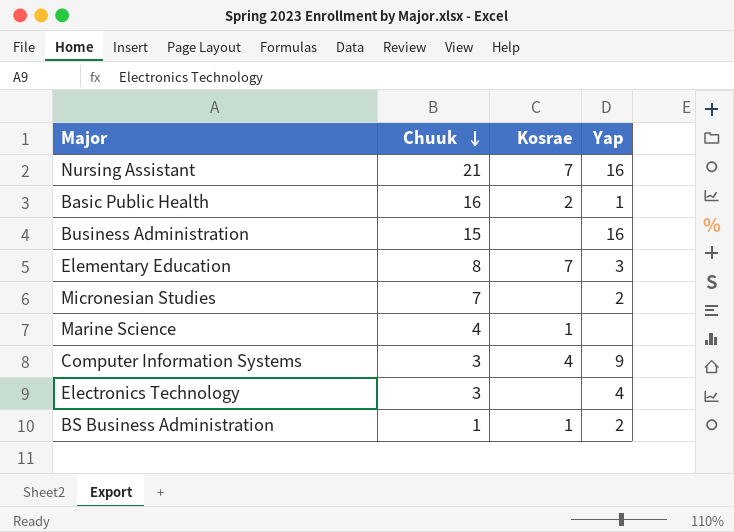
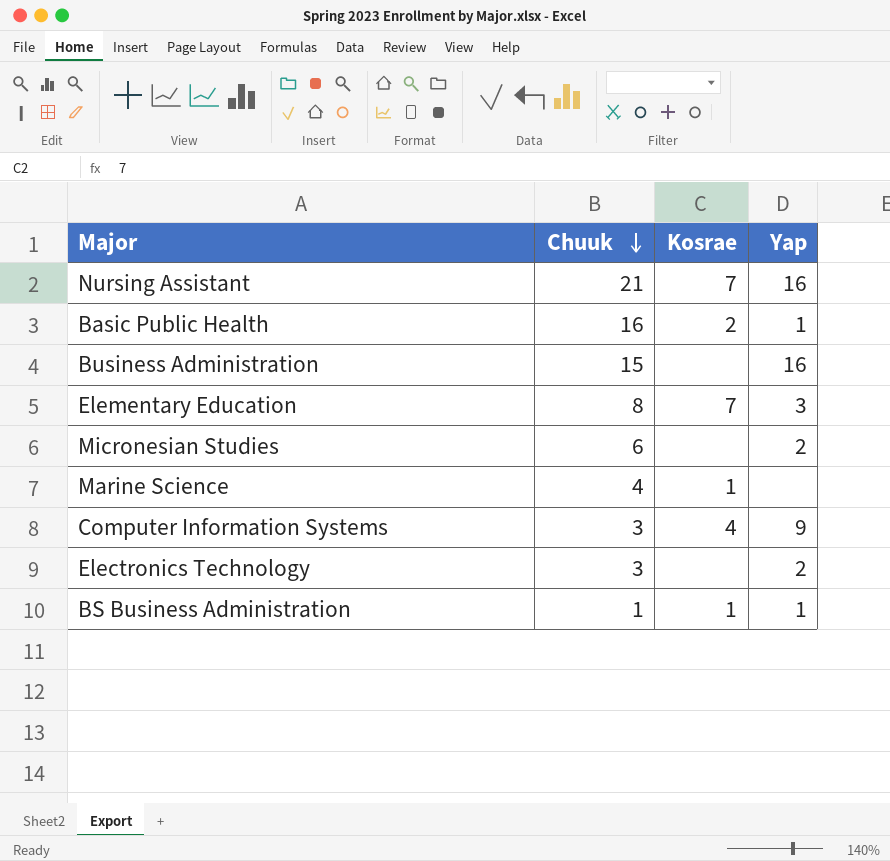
Micronesian Studies | Chuuk: 7 -> 6
Electronics Technology | Yap: 4 -> 2
BS Business Administration | Yap: 2 -> 1

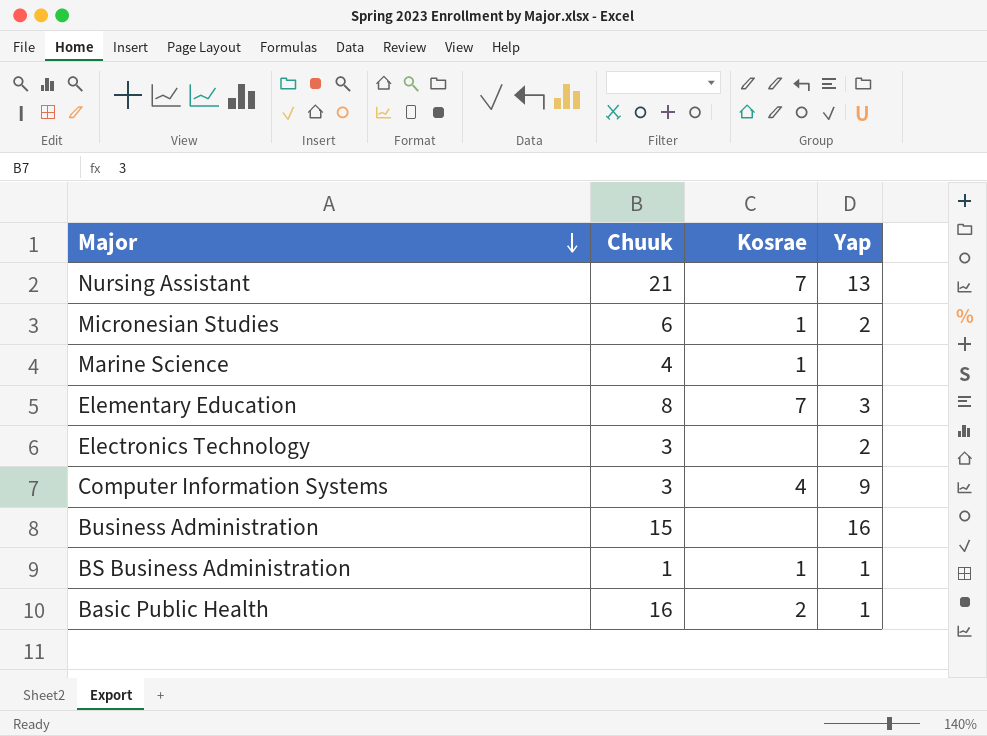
row order: Chuuk descending -> Major descending
Nursing Assistant | Yap: 16 -> 13
Micronesian Studies | Kosrae: none -> 1

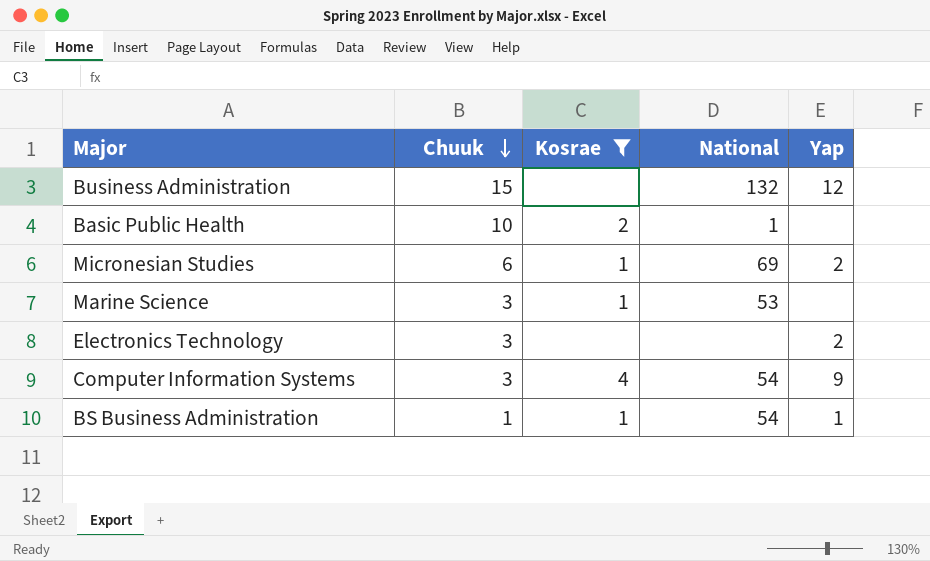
filter: none -> Kosrae != 7
row order: Major descending -> Chuuk descending
column National | position: none -> 4
Business Administration | Yap: 16 -> 12
Basic Public Health | Chuuk: 16 -> 10
Basic Public Health | Yap: 1 -> none
Marine Science | Chuuk: 4 -> 3

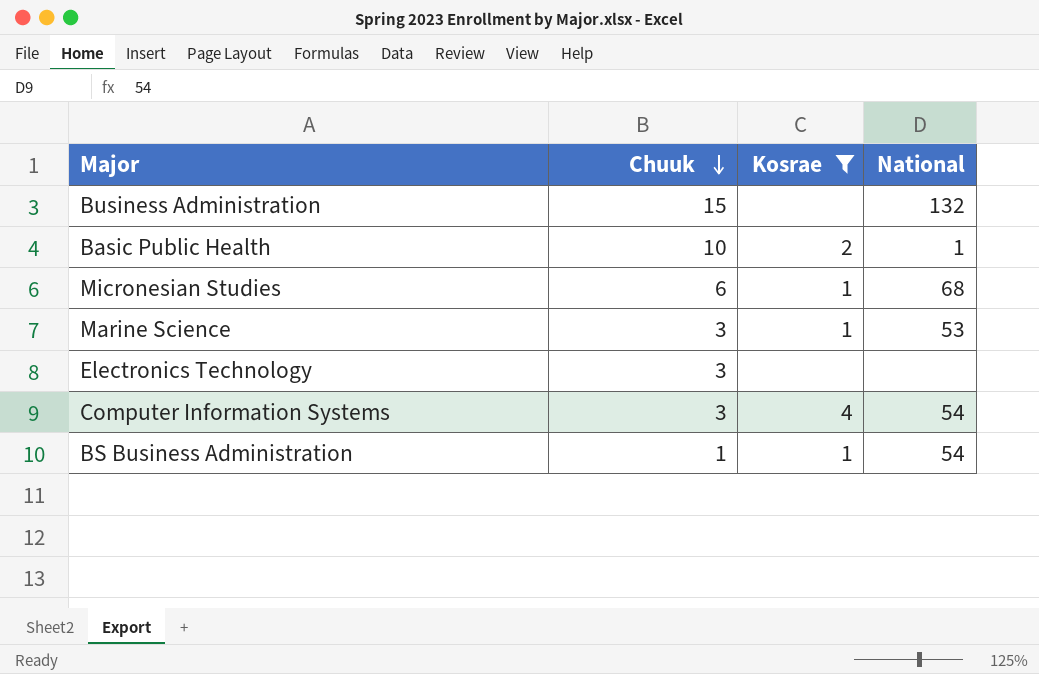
column Yap | position: 5 -> none
Micronesian Studies | National: 69 -> 68

